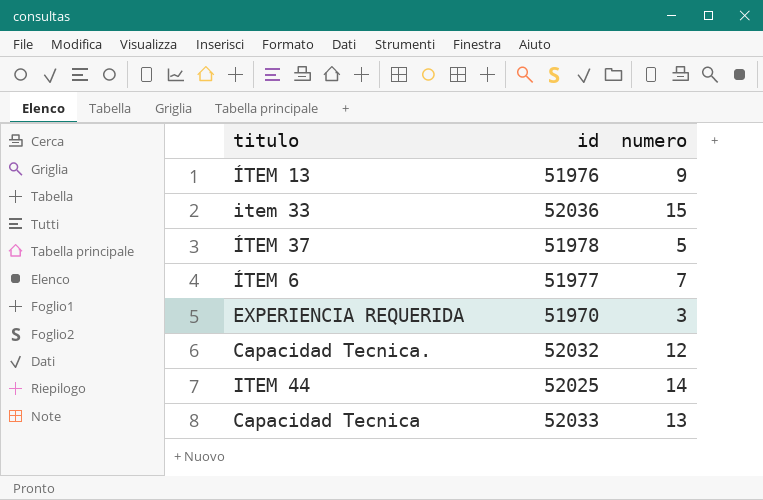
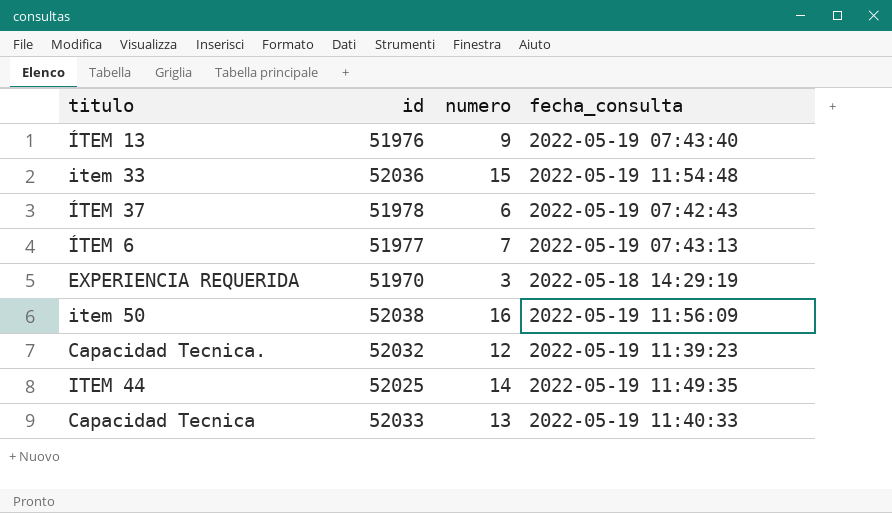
column fecha_consulta | position: none -> 4
ÍTEM 37 | numero: 5 -> 6
row item 50: none -> 52038 | 16 | 2022-05-19 11:56:09

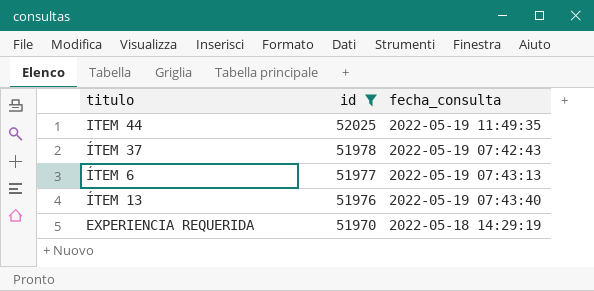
filter: none -> id <= 52025
row order: none -> id descending
column numero | position: 3 -> none

